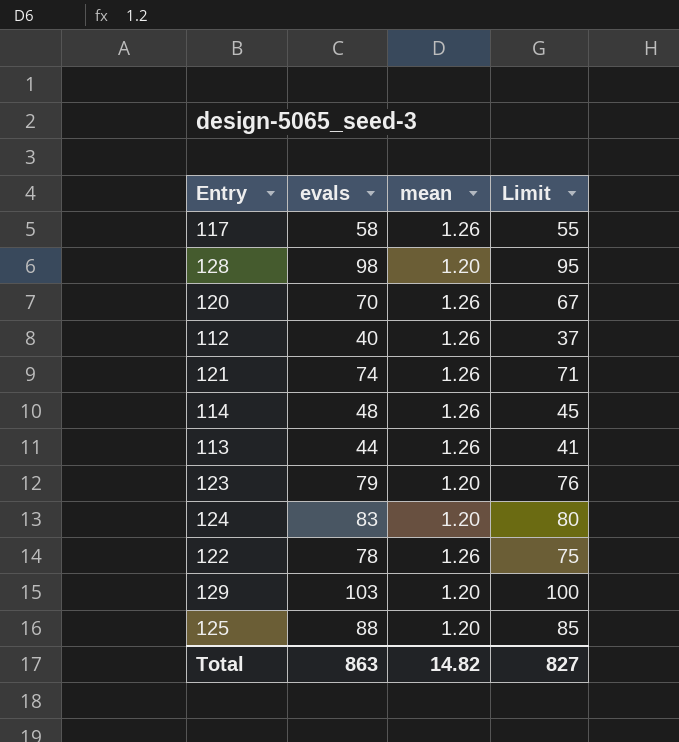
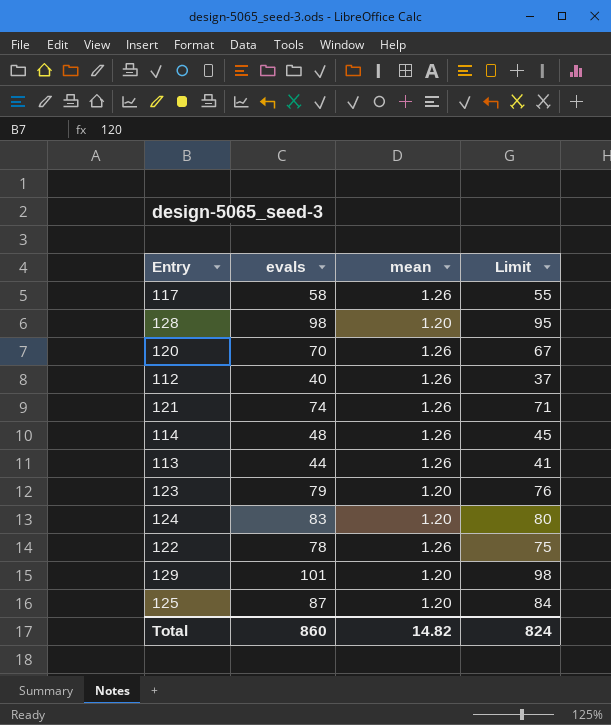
129 | evals: 103 -> 101
129 | Limit: 100 -> 98
125 | evals: 88 -> 87
125 | Limit: 85 -> 84
Total | evals: 863 -> 860
Total | Limit: 827 -> 824

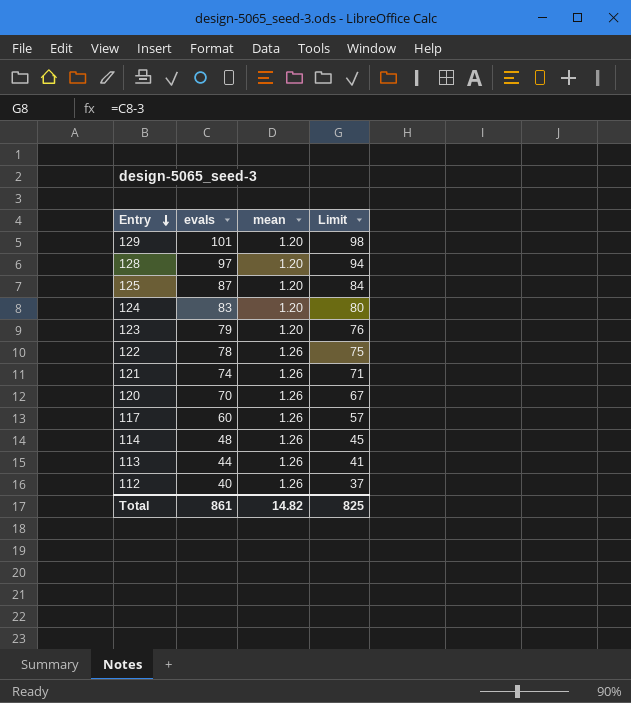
row order: none -> Entry descending
128 | evals: 98 -> 97
128 | Limit: 95 -> 94
117 | evals: 58 -> 60
117 | Limit: 55 -> 57
Total | evals: 860 -> 861
Total | Limit: 824 -> 825

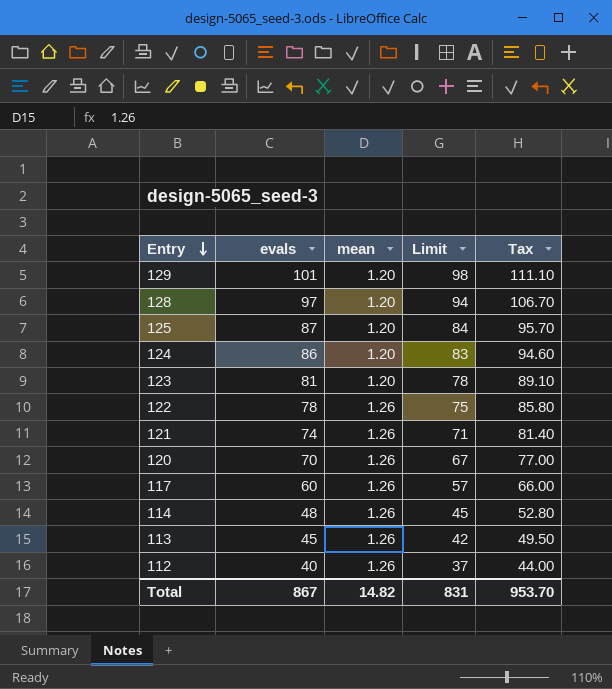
column Tax | formula: none -> [evals] * 1.1
124 | evals: 83 -> 86
124 | Limit: 80 -> 83
123 | evals: 79 -> 81
123 | Limit: 76 -> 78
113 | evals: 44 -> 45
113 | Limit: 41 -> 42
Total | evals: 861 -> 867
Total | Limit: 825 -> 831

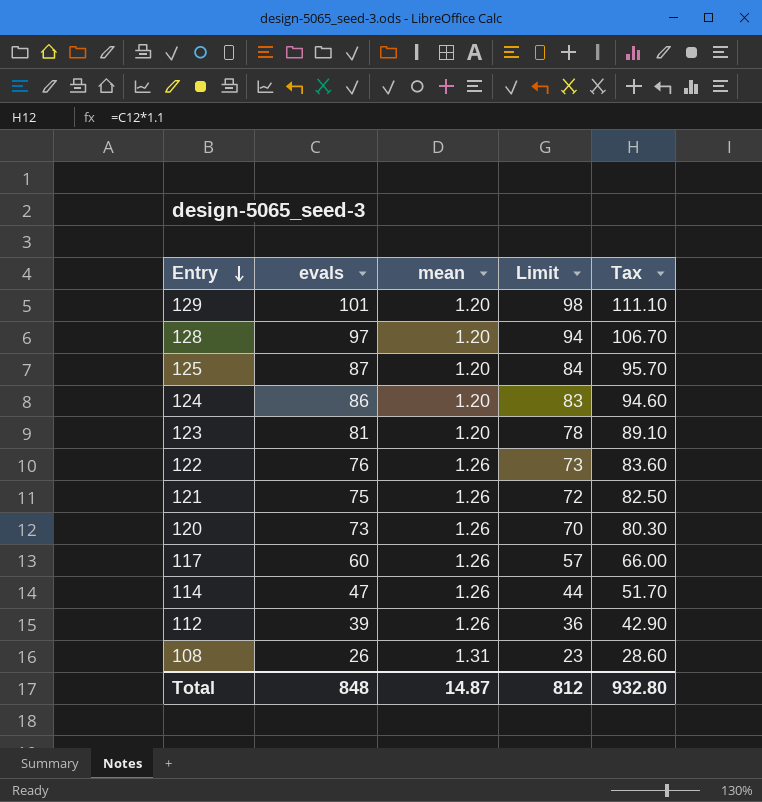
row 113: 45 | 1.26 | 42 | 49.50 -> none
122 | evals: 78 -> 76
122 | Limit: 75 -> 73
122 | Tax: 85.80 -> 83.60
121 | evals: 74 -> 75
121 | Limit: 71 -> 72
121 | Tax: 81.40 -> 82.50
120 | evals: 70 -> 73
120 | Limit: 67 -> 70
120 | Tax: 77.00 -> 80.30
114 | evals: 48 -> 47
114 | Limit: 45 -> 44
114 | Tax: 52.80 -> 51.70
112 | evals: 40 -> 39
112 | Limit: 37 -> 36
112 | Tax: 44.00 -> 42.90
row 108: none -> 26 | 1.31 | 23 | 28.60
Total | evals: 867 -> 848
Total | mean: 14.82 -> 14.87
Total | Limit: 831 -> 812
Total | Tax: 953.70 -> 932.80

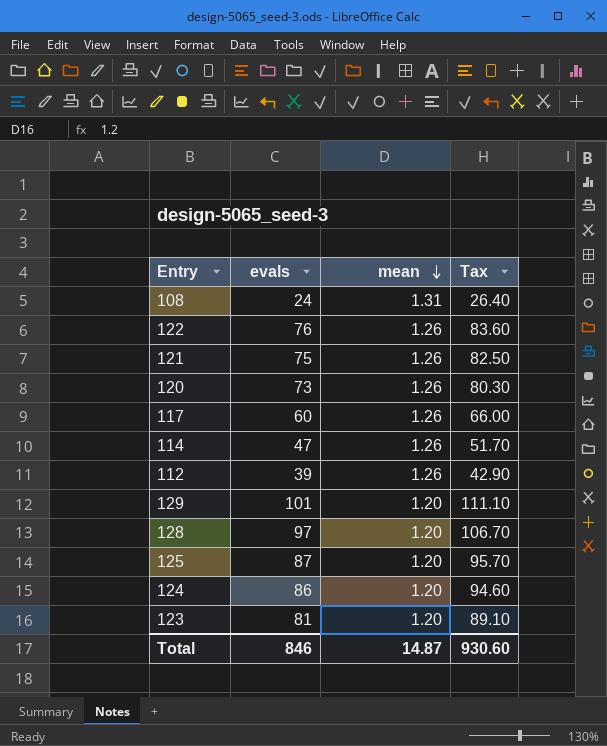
row order: Entry descending -> mean descending
column Limit | formula: [evals] - 3 -> none
108 | evals: 26 -> 24
108 | Tax: 28.60 -> 26.40
Total | evals: 848 -> 846
Total | Tax: 932.80 -> 930.60

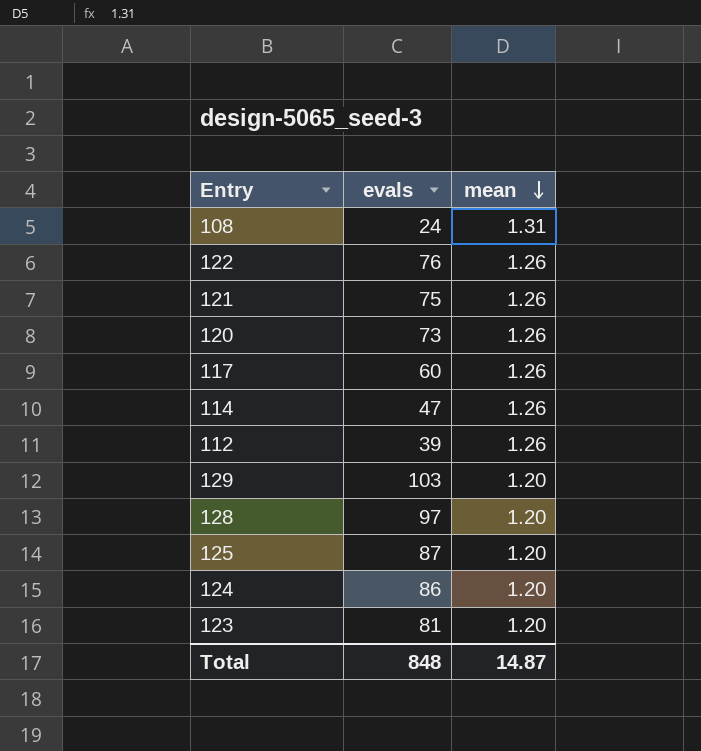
column Tax | formula: [evals] * 1.1 -> none
129 | evals: 101 -> 103
Total | evals: 846 -> 848

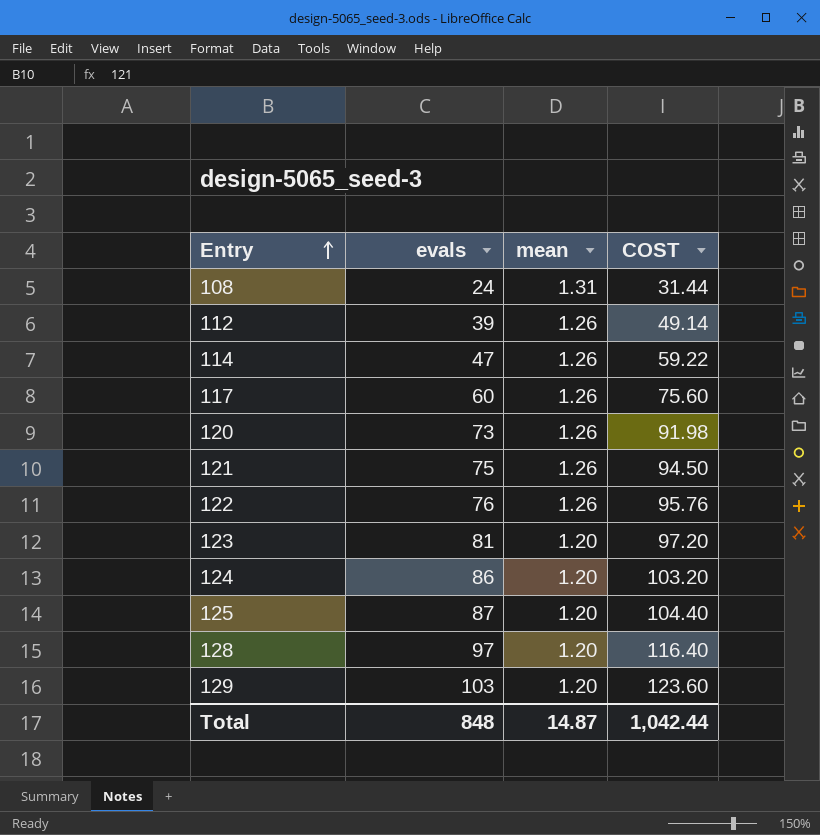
row order: mean descending -> Entry ascending
column COST | formula: none -> [evals] * [mean]

